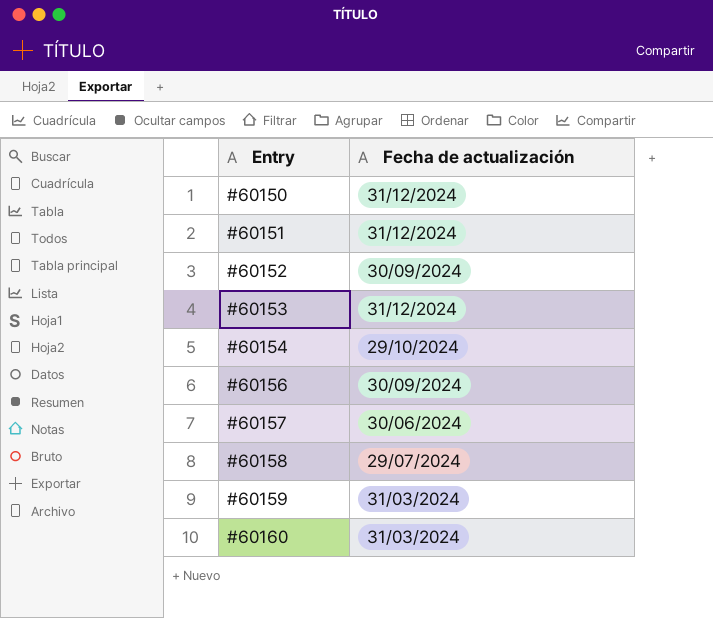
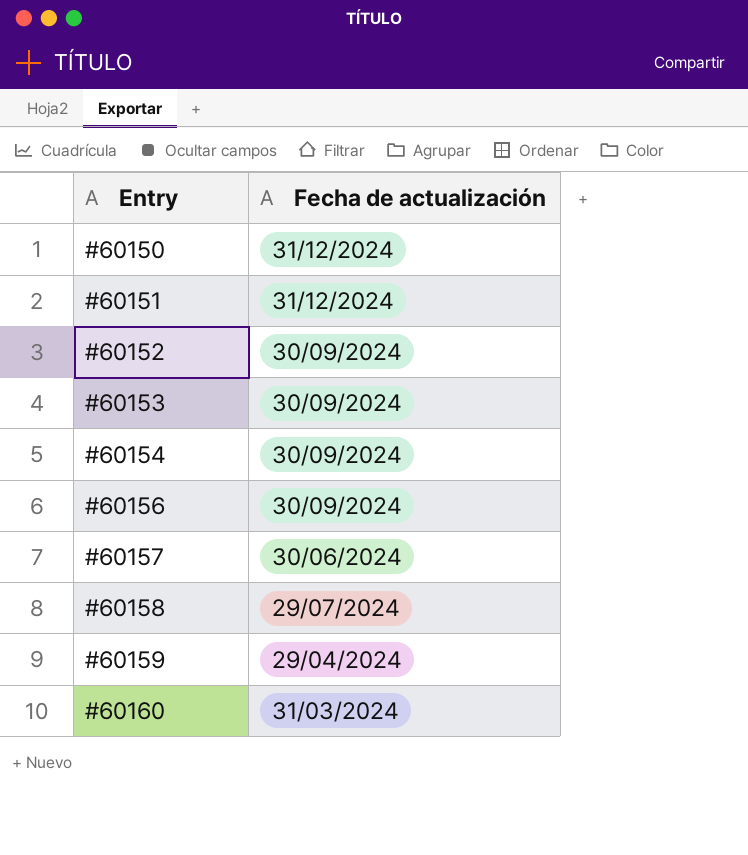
#60153 | Fecha de actualización: 31/12/2024 -> 30/09/2024
#60154 | Fecha de actualización: 29/10/2024 -> 30/09/2024
#60159 | Fecha de actualización: 31/03/2024 -> 29/04/2024

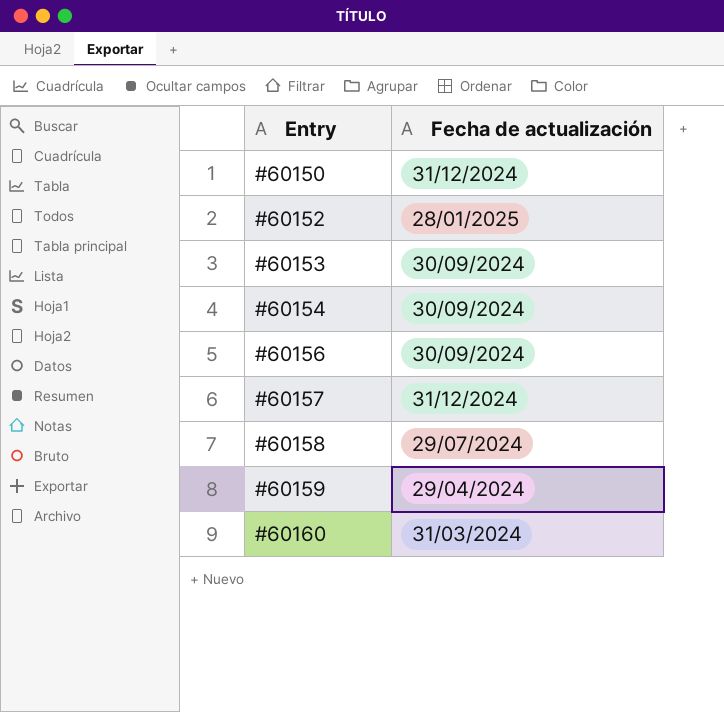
row #60151: 31/12/2024 -> none
#60152 | Fecha de actualización: 30/09/2024 -> 28/01/2025
#60157 | Fecha de actualización: 30/06/2024 -> 31/12/2024

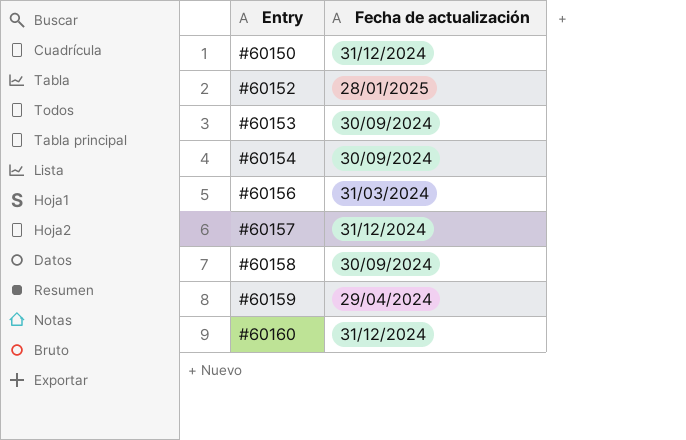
#60156 | Fecha de actualización: 30/09/2024 -> 31/03/2024
#60158 | Fecha de actualización: 29/07/2024 -> 30/09/2024
#60160 | Fecha de actualización: 31/03/2024 -> 31/12/2024

